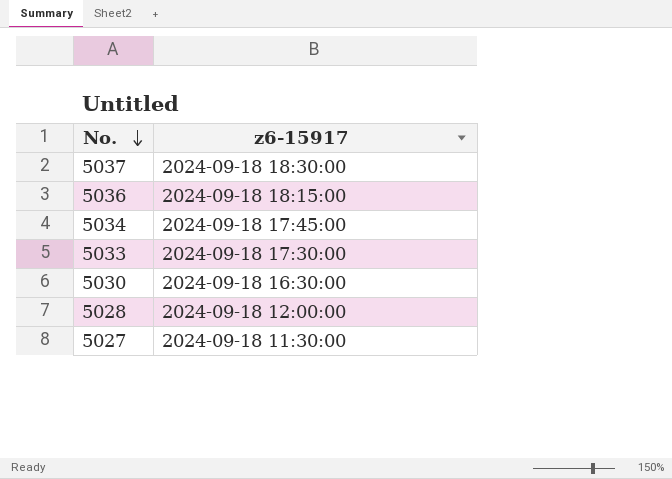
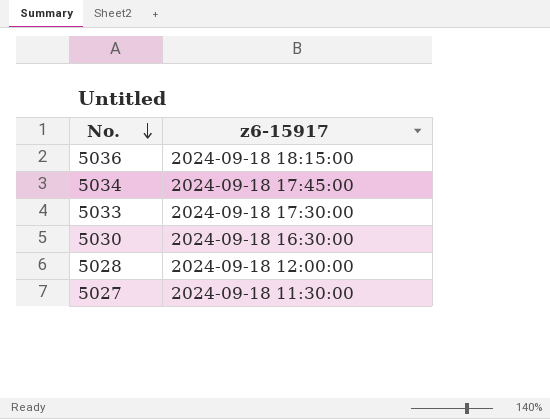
row 5037: 2024-09-18 18:30:00 -> none

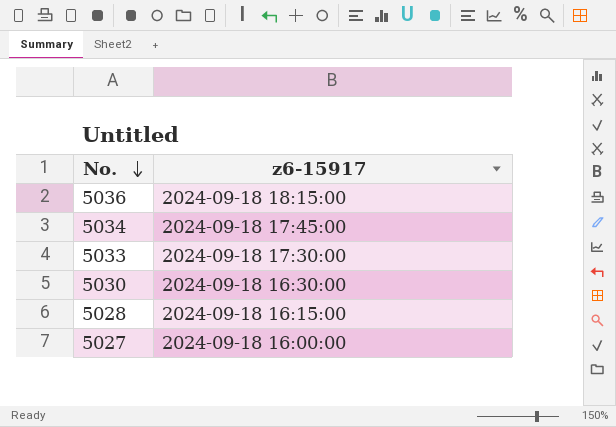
5028 | z6-15917: 2024-09-18 12:00:00 -> 2024-09-18 16:15:00
5027 | z6-15917: 2024-09-18 11:30:00 -> 2024-09-18 16:00:00

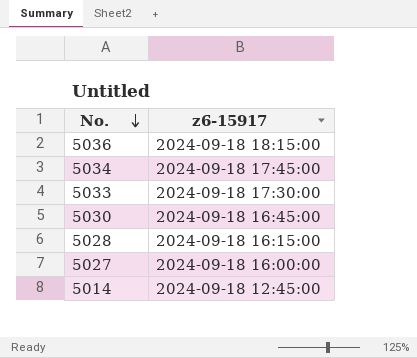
5030 | z6-15917: 2024-09-18 16:30:00 -> 2024-09-18 16:45:00
row 5014: none -> 2024-09-18 12:45:00

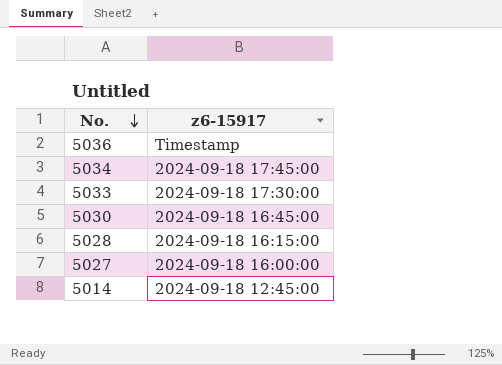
5036 | z6-15917: 2024-09-18 18:15:00 -> Timestamp

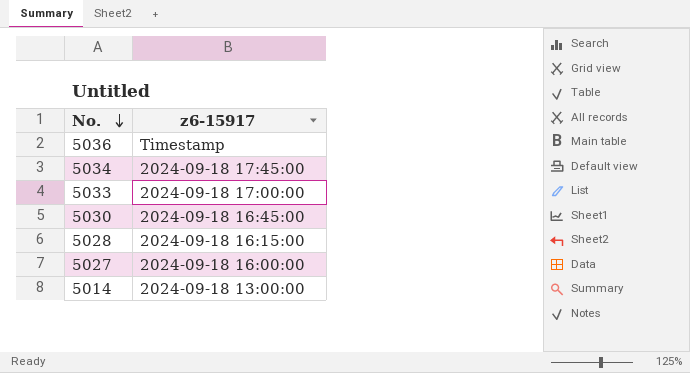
5033 | z6-15917: 2024-09-18 17:30:00 -> 2024-09-18 17:00:00
5014 | z6-15917: 2024-09-18 12:45:00 -> 2024-09-18 13:00:00

